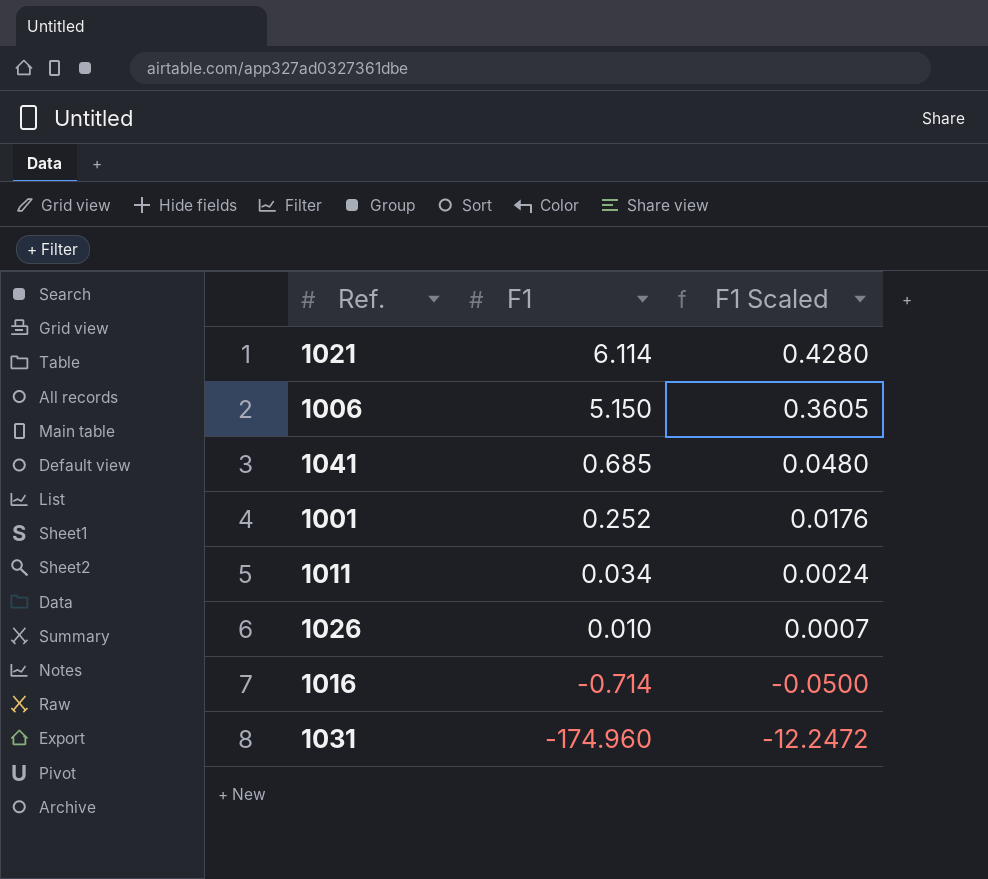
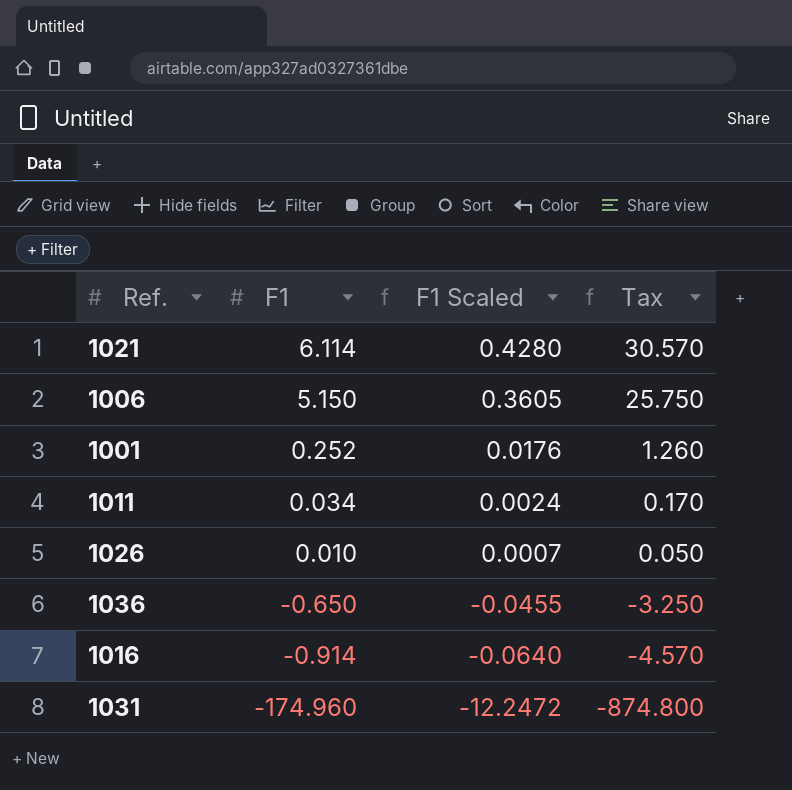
column Tax | formula: none -> [F1] * 5
row 1041: 0.685 | 0.0480 -> none
row 1036: none -> -0.650 | -0.0455 | -3.250
1016 | F1: -0.714 -> -0.914
1016 | F1 Scaled: -0.0500 -> -0.0640

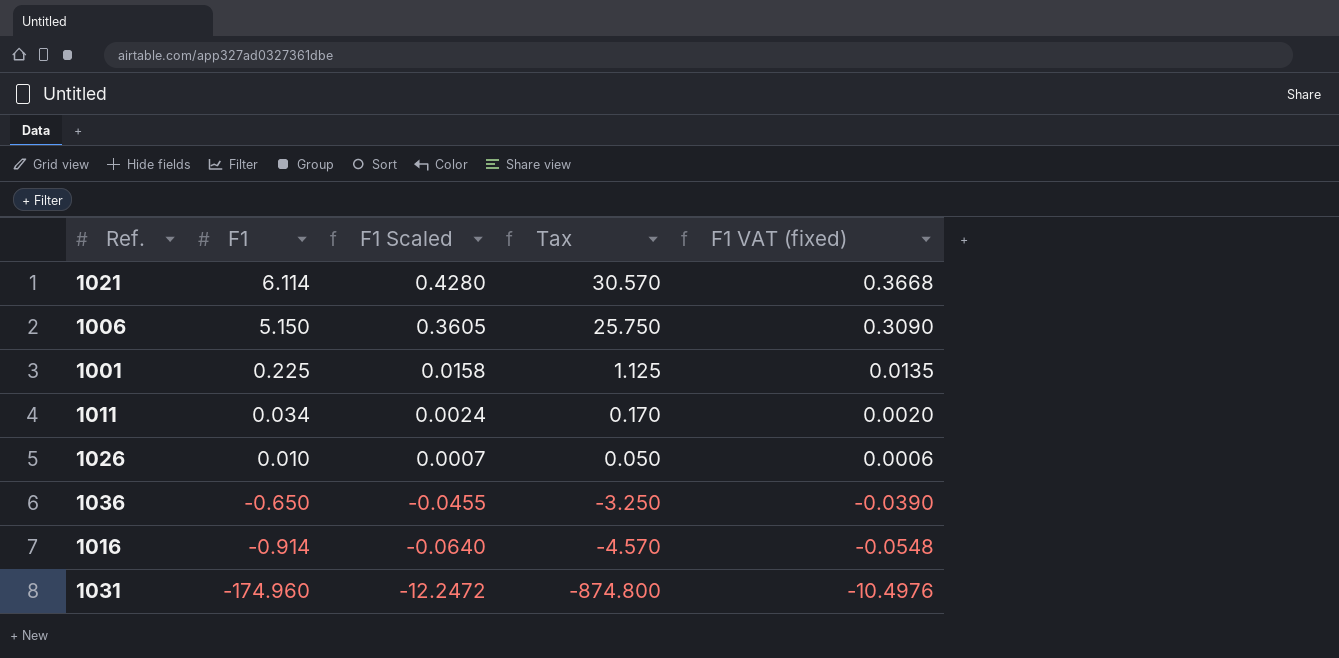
column F1 VAT (fixed) | formula: none -> [F1] * 0.06
1001 | F1: 0.252 -> 0.225
1001 | F1 Scaled: 0.0176 -> 0.0158
1001 | Tax: 1.260 -> 1.125

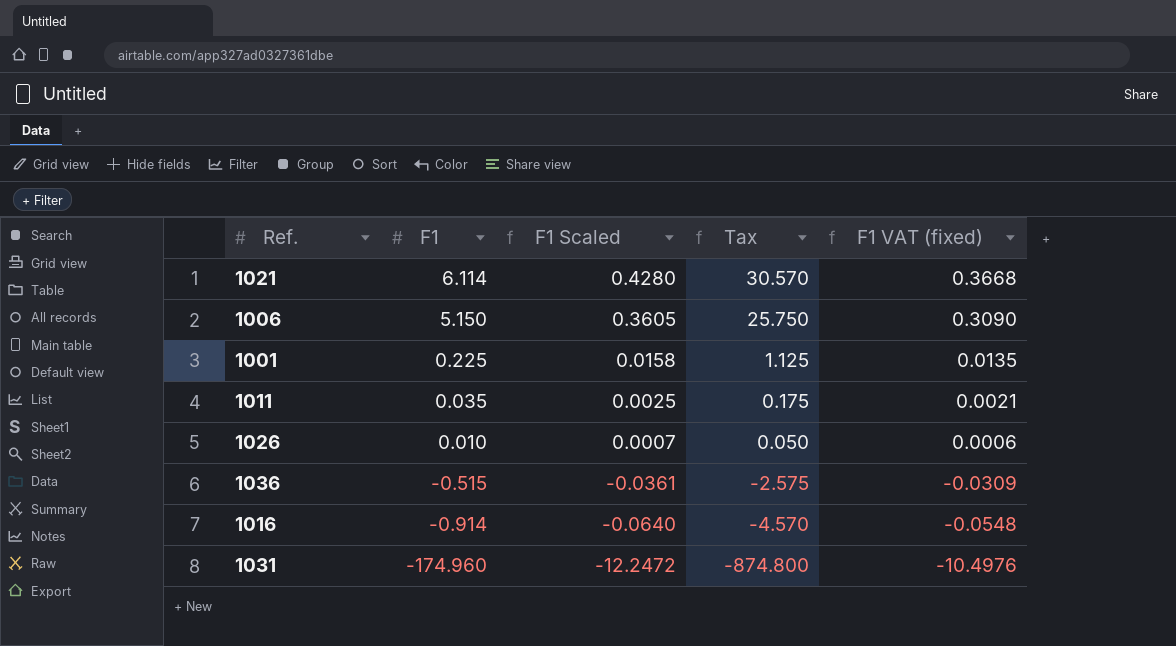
1011 | F1: 0.034 -> 0.035
1011 | F1 Scaled: 0.0024 -> 0.0025
1011 | Tax: 0.170 -> 0.175
1011 | F1 VAT (fixed): 0.0020 -> 0.0021
1036 | F1: -0.650 -> -0.515
1036 | F1 Scaled: -0.0455 -> -0.0361
1036 | Tax: -3.250 -> -2.575
1036 | F1 VAT (fixed): -0.0390 -> -0.0309

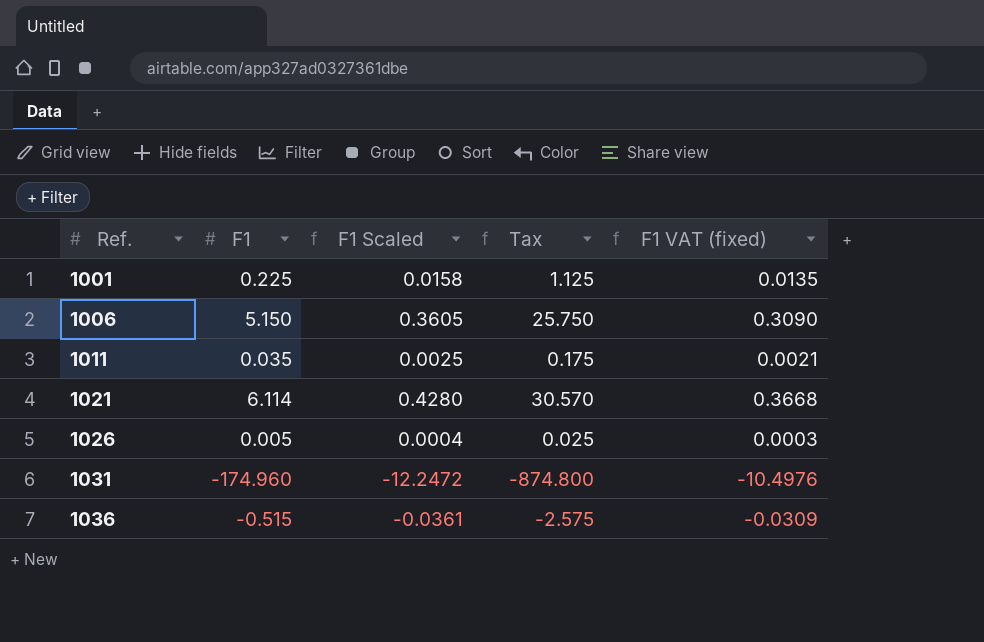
row order: F1 descending -> Ref. ascending
row 1016: -0.914 | -0.0640 | -4.570 | -0.0548 -> none
1026 | F1: 0.010 -> 0.005
1026 | F1 Scaled: 0.0007 -> 0.0004
1026 | Tax: 0.050 -> 0.025
1026 | F1 VAT (fixed): 0.0006 -> 0.0003

